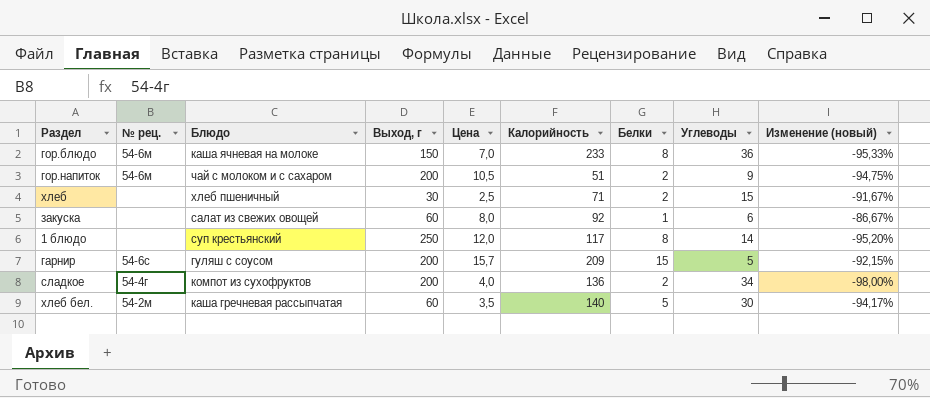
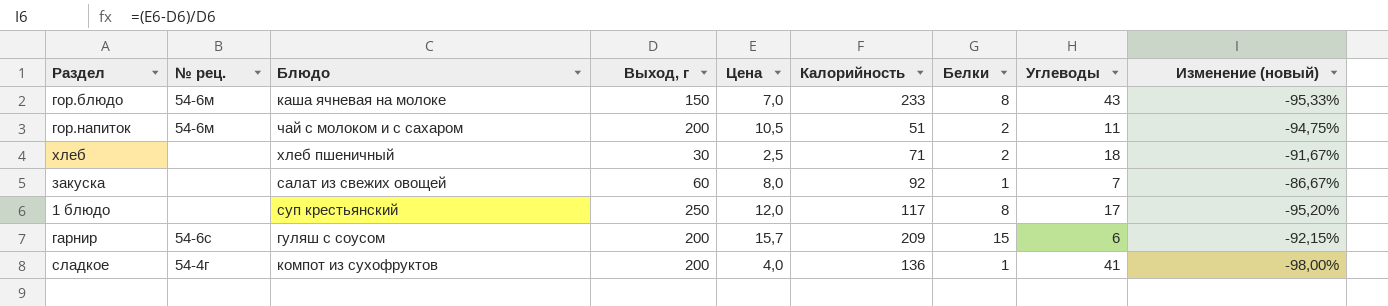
row хлеб бел.: 54-2м | каша гречневая рассыпчатая | 60 | 3,5 | 140 | 5 | 30 | -94,17% -> none
гор.блюдо | Углеводы: 36 -> 43
гор.напиток | Углеводы: 9 -> 11
хлеб | Углеводы: 15 -> 18
закуска | Углеводы: 6 -> 7
1 блюдо | Углеводы: 14 -> 17
гарнир | Углеводы: 5 -> 6
сладкое | Белки: 2 -> 1
сладкое | Углеводы: 34 -> 41

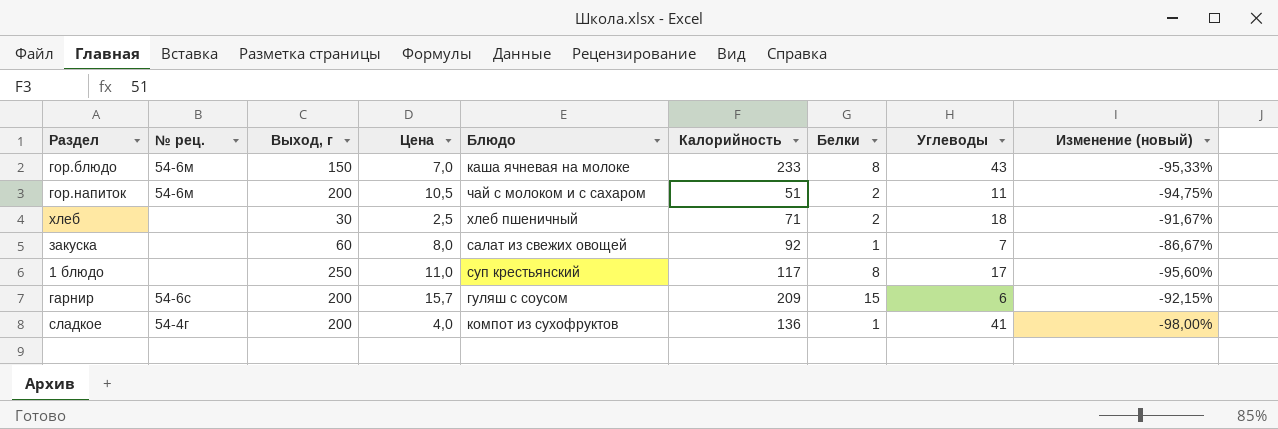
column Блюдо | position: 3 -> 5
1 блюдо | Цена: 12,0 -> 11,0
1 блюдо | Изменение (новый): -95,20% -> -95,60%

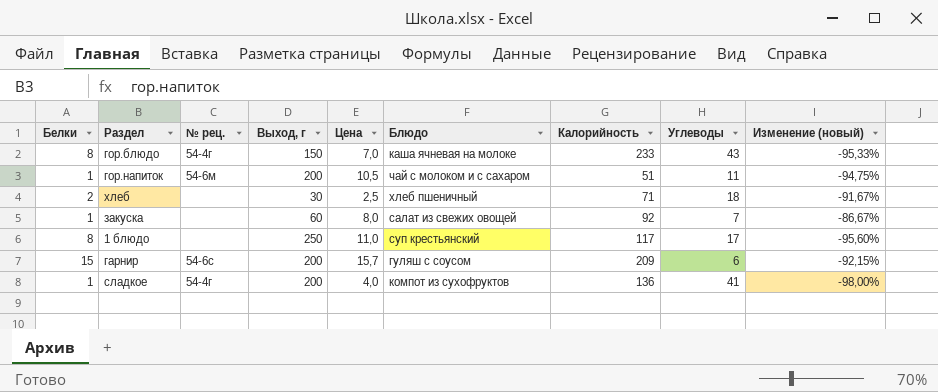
column Белки | position: 7 -> 1
гор.блюдо | № рец.: 54-6м -> 54-4г
гор.напиток | Белки: 2 -> 1

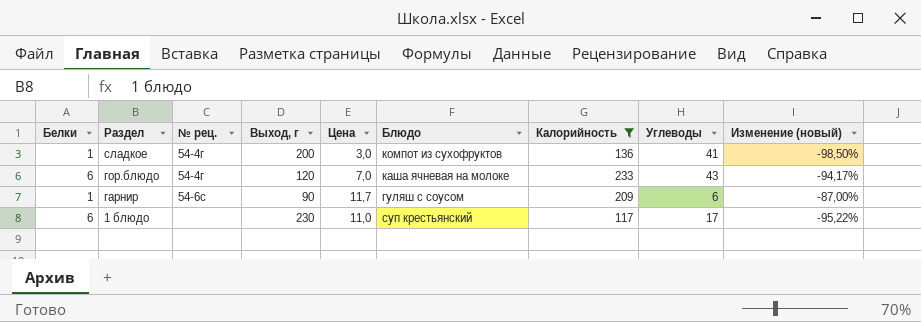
filter: none -> Калорийность >= 117
row order: none -> Раздел descending
сладкое | Цена: 4,0 -> 3,0
сладкое | Изменение (новый): -98,00% -> -98,50%
гор.блюдо | Белки: 8 -> 6
гор.блюдо | Выход, г: 150 -> 120
гор.блюдо | Изменение (новый): -95,33% -> -94,17%
гарнир | Белки: 15 -> 1
гарнир | Выход, г: 200 -> 90
гарнир | Цена: 15,7 -> 11,7
гарнир | Изменение (новый): -92,15% -> -87,00%
1 блюдо | Белки: 8 -> 6
1 блюдо | Выход, г: 250 -> 230
1 блюдо | Изменение (новый): -95,60% -> -95,22%

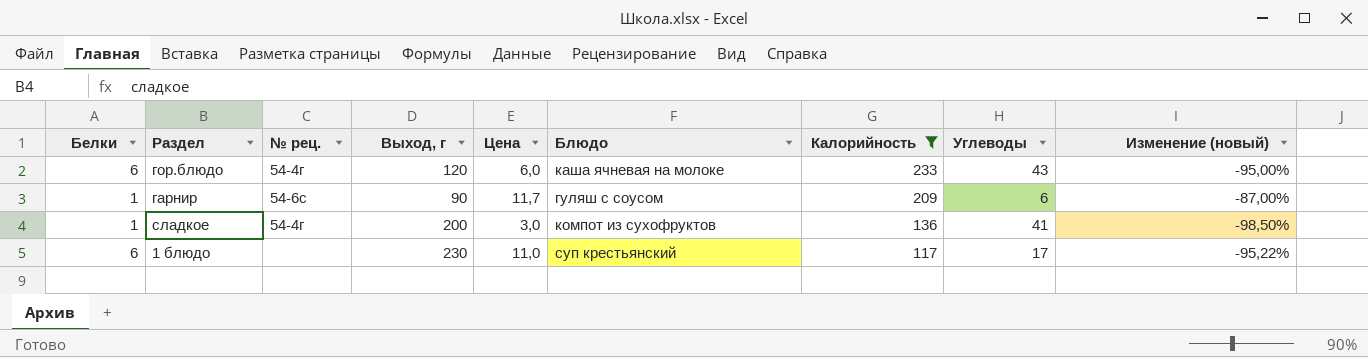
row order: Раздел descending -> Калорийность descending
гор.блюдо | Цена: 7,0 -> 6,0
гор.блюдо | Изменение (новый): -94,17% -> -95,00%

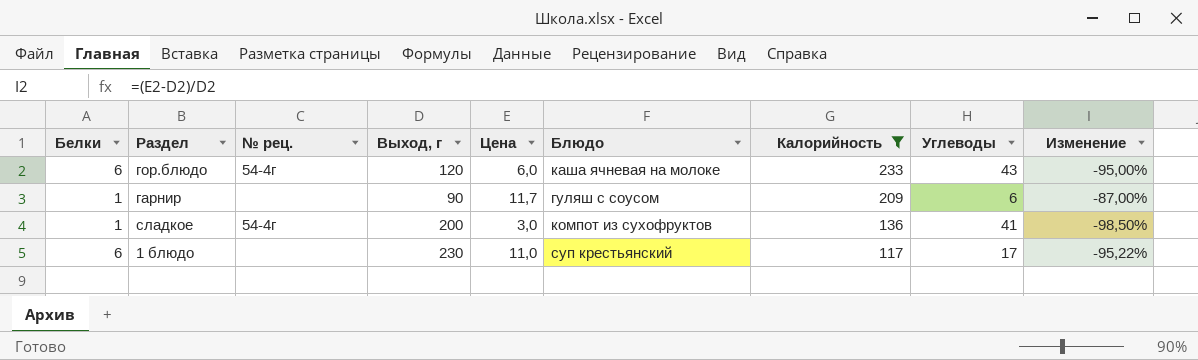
column name: Изменение (новый) -> Изменение
гарнир | № рец.: 54-6с -> none

